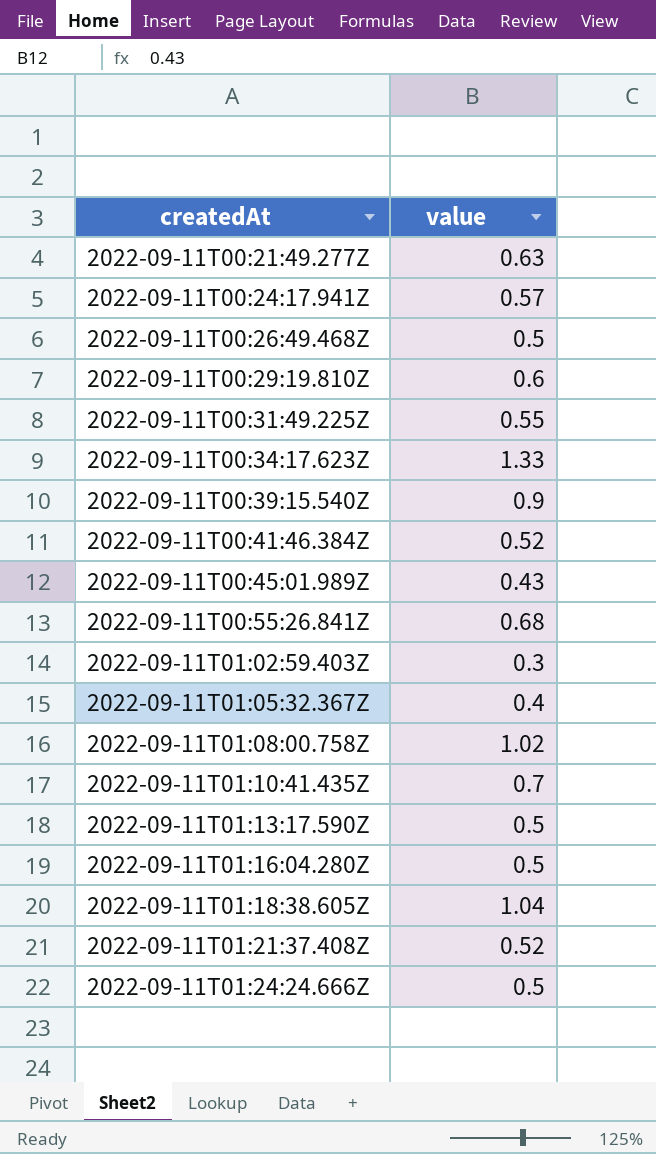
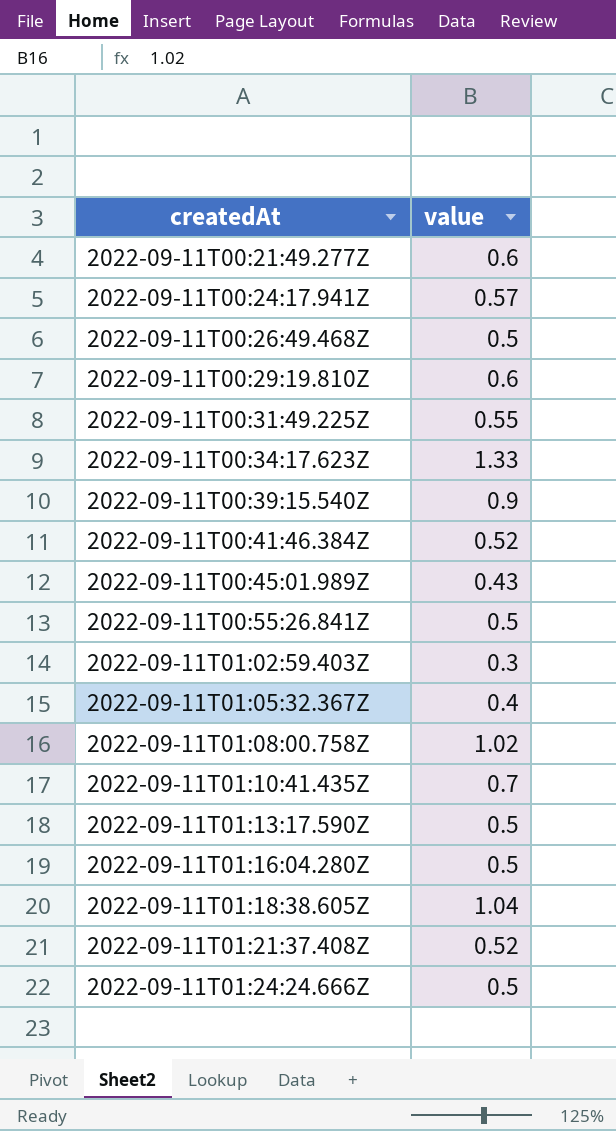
2022-09-11T00:21:49.277Z | value: 0.63 -> 0.6
2022-09-11T00:55:26.841Z | value: 0.68 -> 0.5

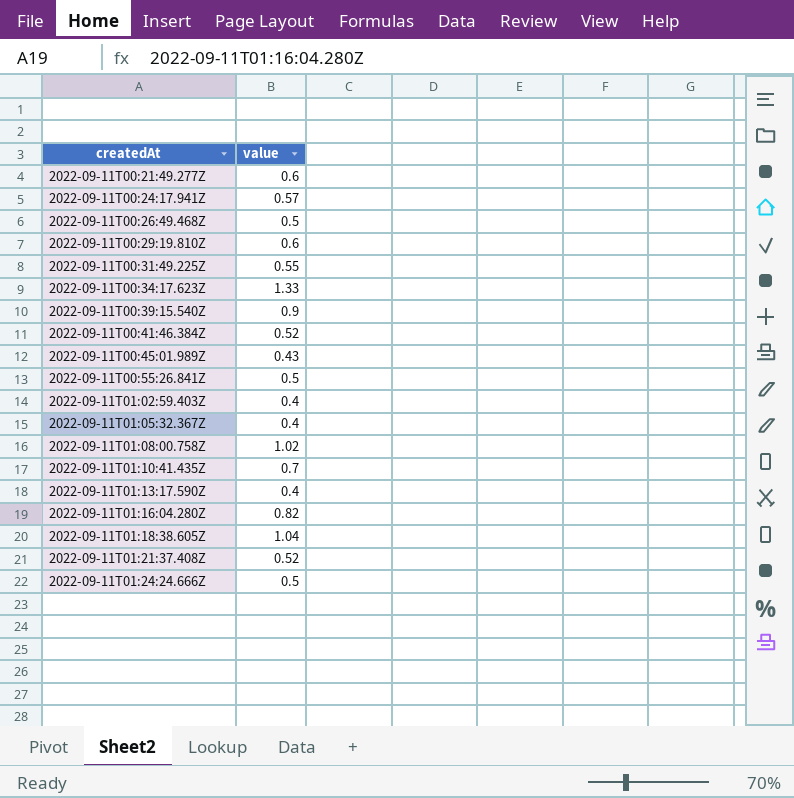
2022-09-11T01:02:59.403Z | value: 0.3 -> 0.4
2022-09-11T01:13:17.590Z | value: 0.5 -> 0.4
2022-09-11T01:16:04.280Z | value: 0.5 -> 0.82

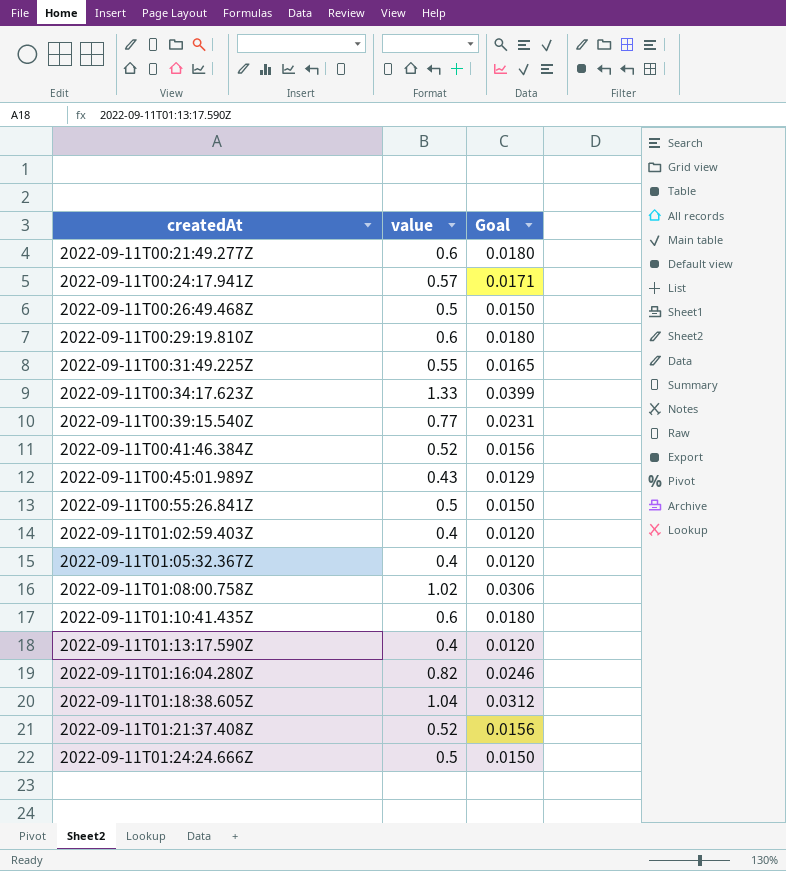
column Goal | formula: none -> [value] * 0.03
2022-09-11T00:39:15.540Z | value: 0.9 -> 0.77
2022-09-11T01:10:41.435Z | value: 0.7 -> 0.6

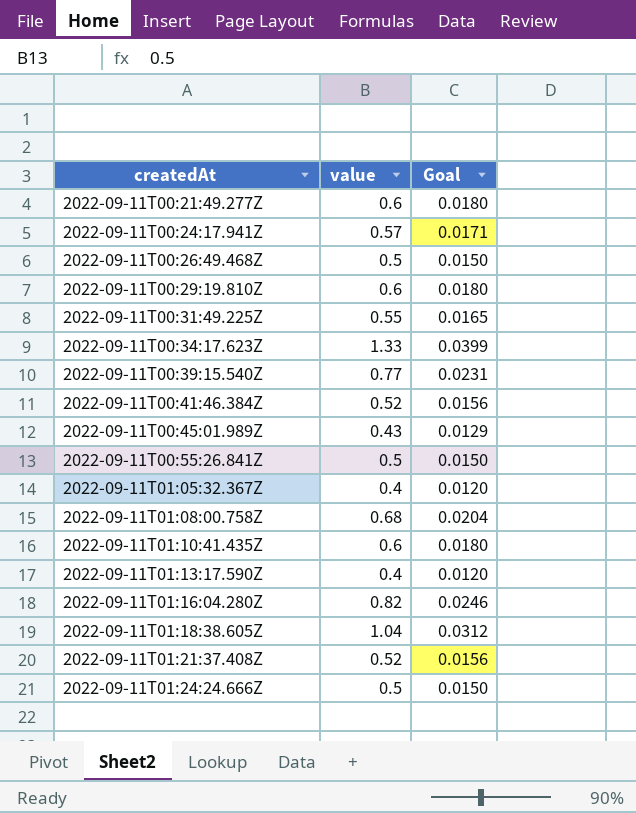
row 2022-09-11T01:02:59.403Z: 0.4 | 0.0120 -> none
2022-09-11T01:08:00.758Z | value: 1.02 -> 0.68
2022-09-11T01:08:00.758Z | Goal: 0.0306 -> 0.0204

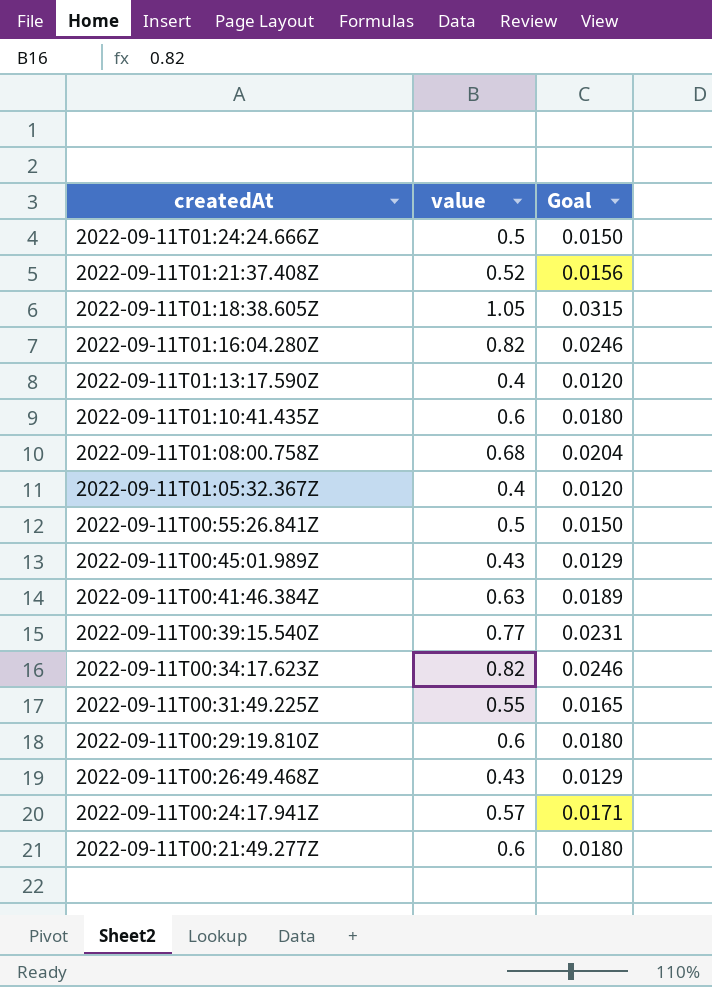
row order: createdAt ascending -> createdAt descending
2022-09-11T01:18:38.605Z | value: 1.04 -> 1.05
2022-09-11T01:18:38.605Z | Goal: 0.0312 -> 0.0315
2022-09-11T00:41:46.384Z | value: 0.52 -> 0.63
2022-09-11T00:41:46.384Z | Goal: 0.0156 -> 0.0189
2022-09-11T00:34:17.623Z | value: 1.33 -> 0.82
2022-09-11T00:34:17.623Z | Goal: 0.0399 -> 0.0246
2022-09-11T00:26:49.468Z | value: 0.5 -> 0.43
2022-09-11T00:26:49.468Z | Goal: 0.0150 -> 0.0129

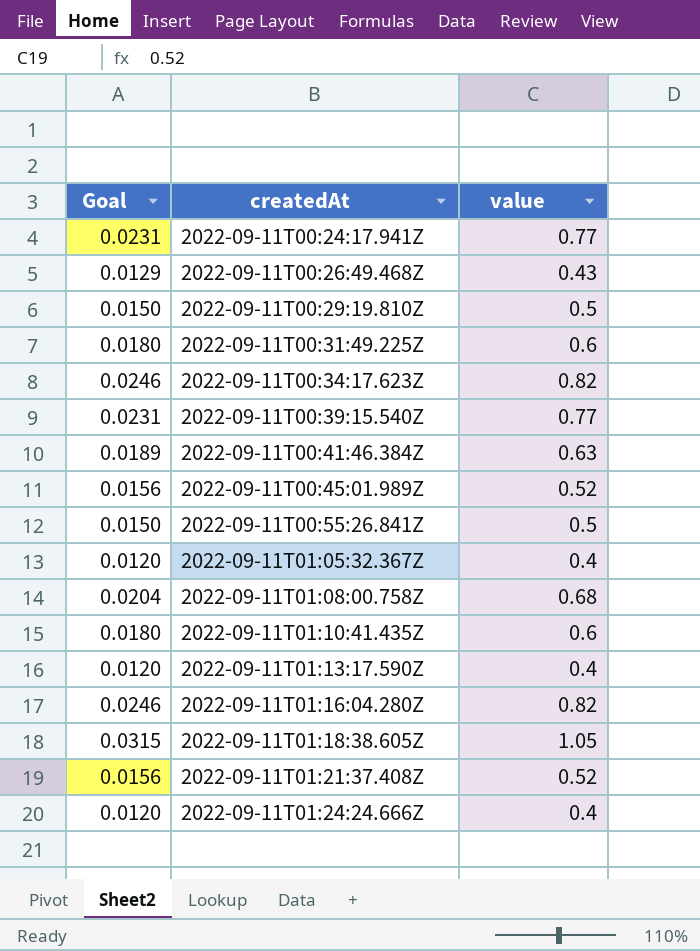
row order: createdAt descending -> createdAt ascending
column Goal | position: 3 -> 1
row 2022-09-11T00:21:49.277Z: 0.6 | 0.0180 -> none
2022-09-11T00:24:17.941Z | Goal: 0.0171 -> 0.0231
2022-09-11T00:24:17.941Z | value: 0.57 -> 0.77
2022-09-11T00:29:19.810Z | Goal: 0.0180 -> 0.0150
2022-09-11T00:29:19.810Z | value: 0.6 -> 0.5
2022-09-11T00:31:49.225Z | Goal: 0.0165 -> 0.0180
2022-09-11T00:31:49.225Z | value: 0.55 -> 0.6
2022-09-11T00:45:01.989Z | Goal: 0.0129 -> 0.0156
2022-09-11T00:45:01.989Z | value: 0.43 -> 0.52
2022-09-11T01:24:24.666Z | Goal: 0.0150 -> 0.0120
2022-09-11T01:24:24.666Z | value: 0.5 -> 0.4

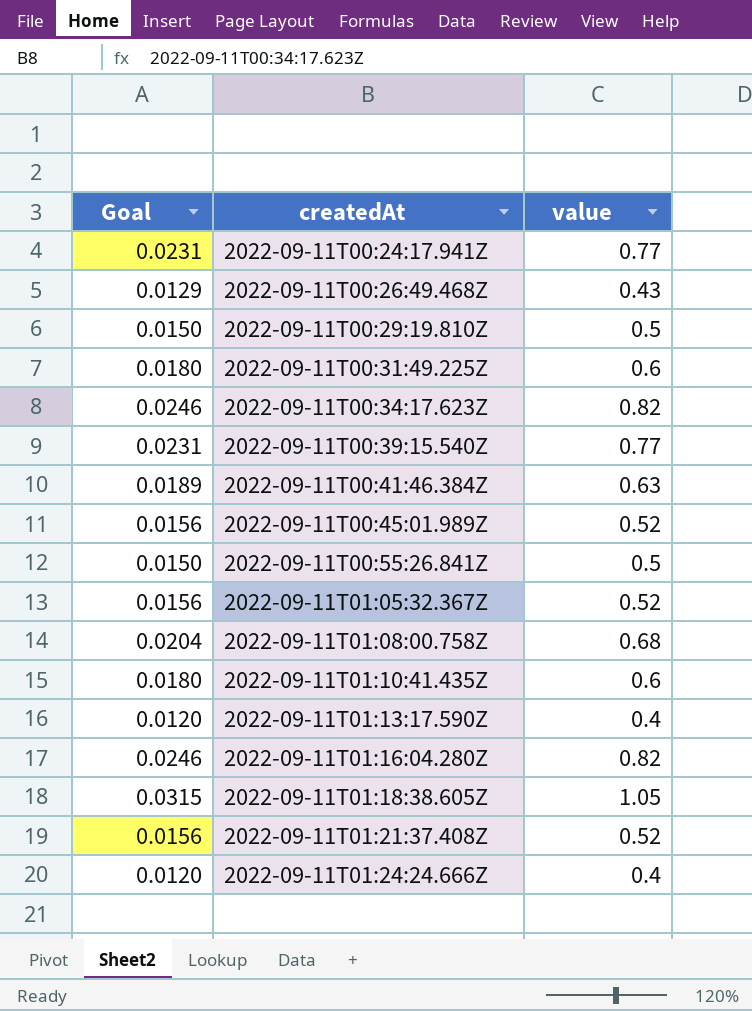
2022-09-11T01:05:32.367Z | Goal: 0.0120 -> 0.0156
2022-09-11T01:05:32.367Z | value: 0.4 -> 0.52

